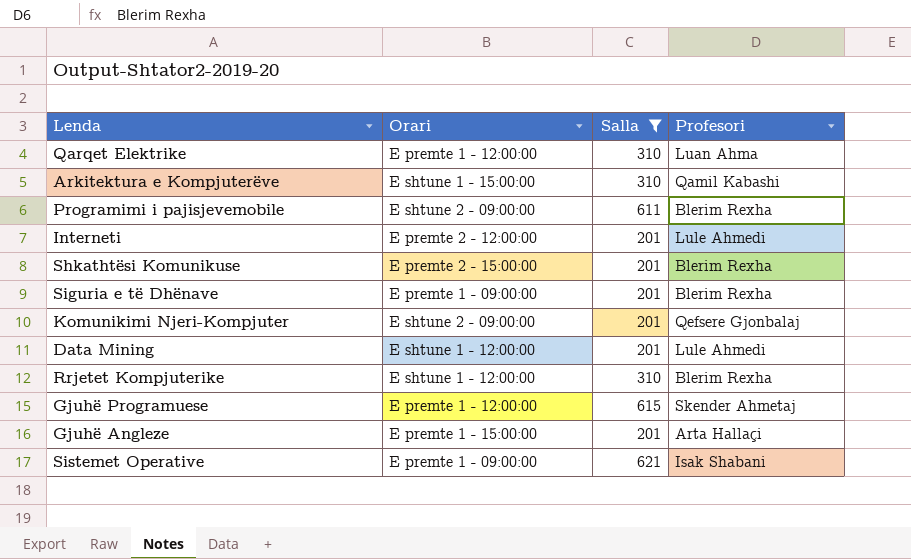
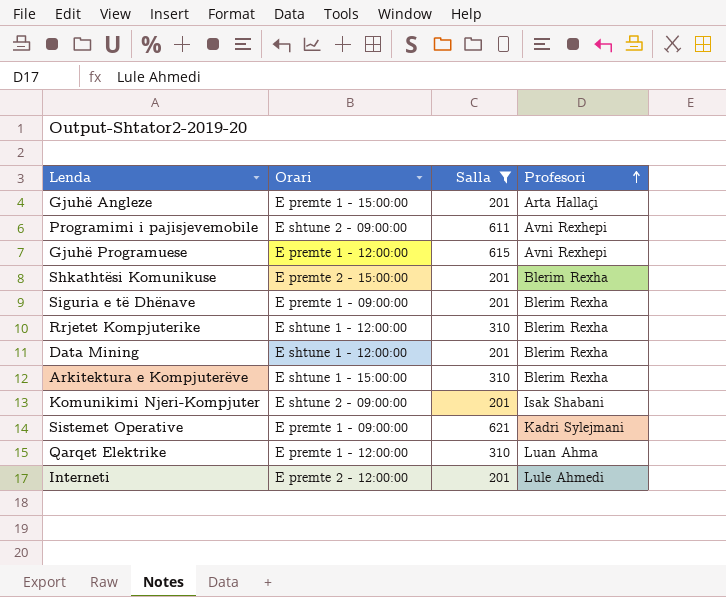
row order: none -> Profesori ascending
Programimi i pajisjevemobile | Profesori: Blerim Rexha -> Avni Rexhepi
Gjuhë Programuese | Profesori: Skender Ahmetaj -> Avni Rexhepi
Data Mining | Profesori: Lule Ahmedi -> Blerim Rexha
Arkitektura e Kompjuterëve | Profesori: Qamil Kabashi -> Blerim Rexha
Komunikimi Njeri-Kompjuter | Profesori: Qefsere Gjonbalaj -> Isak Shabani
Sistemet Operative | Profesori: Isak Shabani -> Kadri Sylejmani

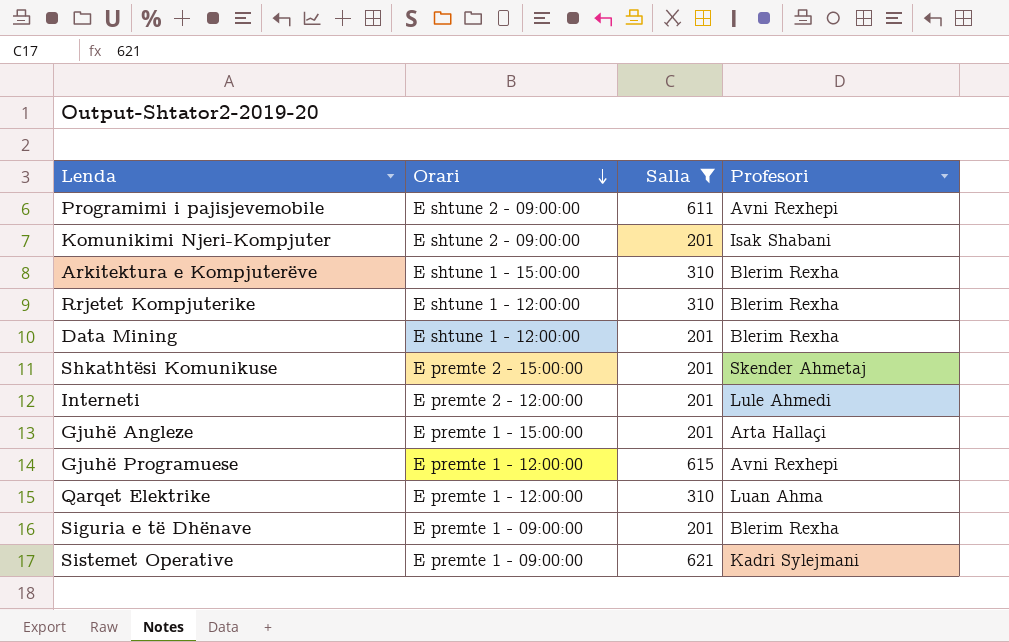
row order: Profesori ascending -> Orari descending
Shkathtësi Komunikuse | Profesori: Blerim Rexha -> Skender Ahmetaj

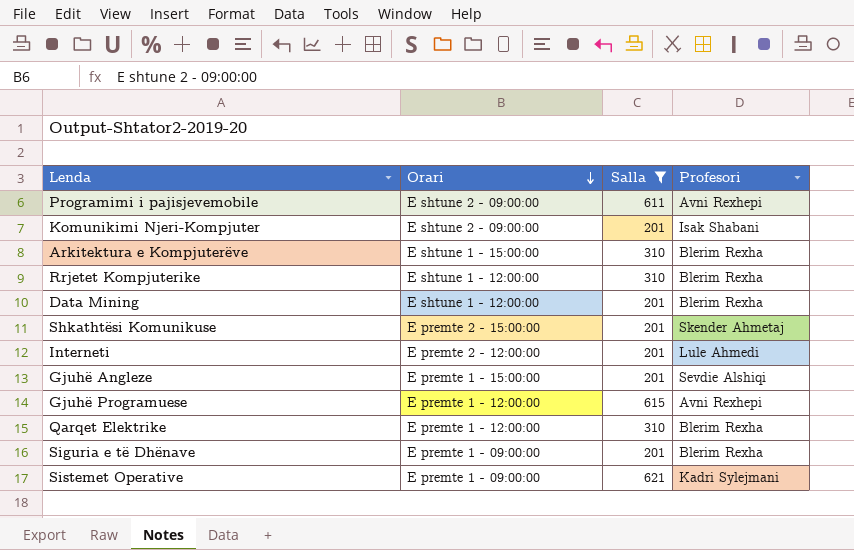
Gjuhë Angleze | Profesori: Arta Hallaçi -> Sevdie Alshiqi
Qarqet Elektrike | Profesori: Luan Ahma -> Blerim Rexha

